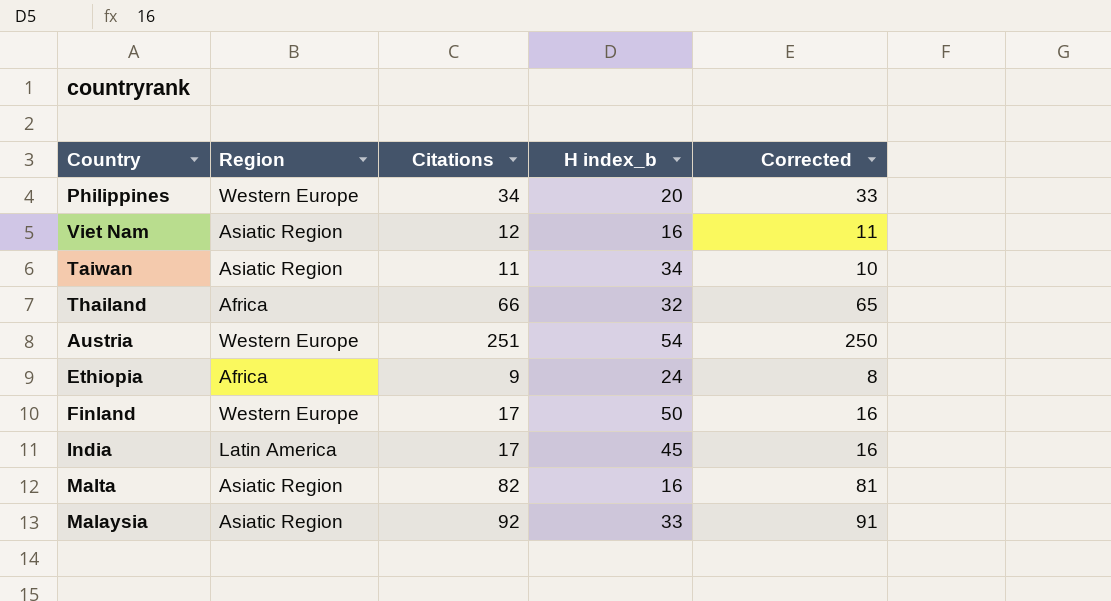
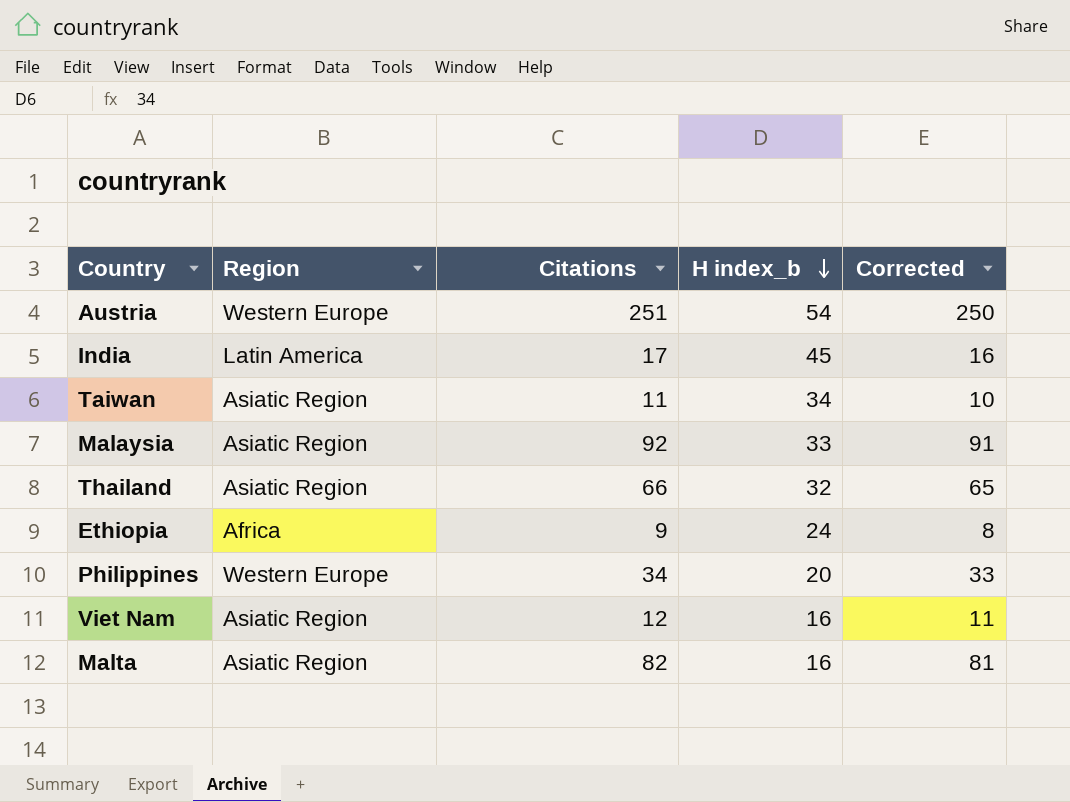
row order: none -> H index_b descending
row Finland: Western Europe | 17 | 50 | 16 -> none
Thailand | Region: Africa -> Asiatic Region

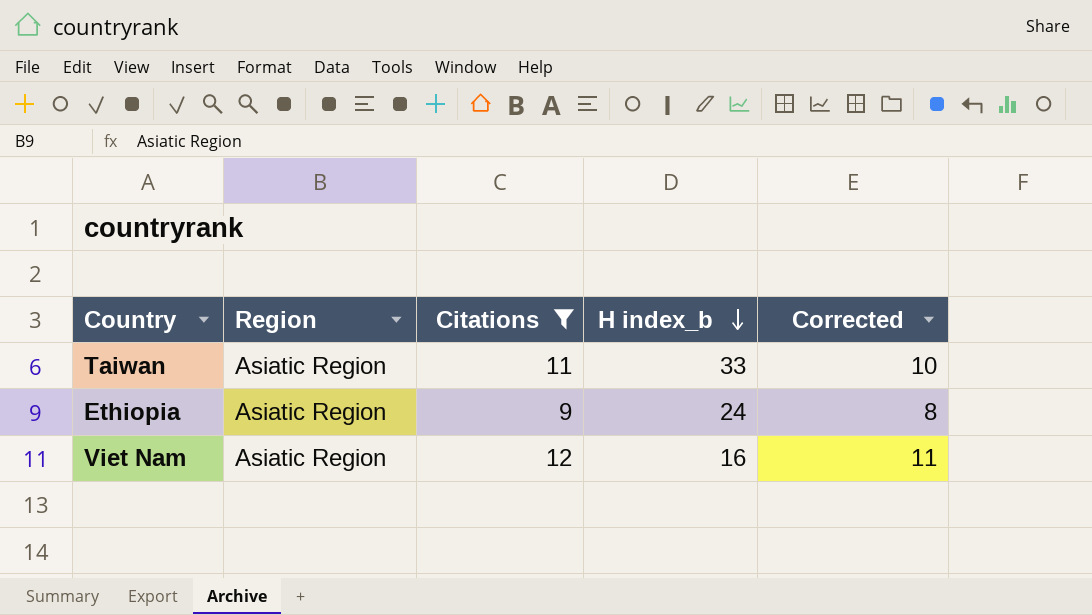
filter: none -> Citations <= 12
Taiwan | H index_b: 34 -> 33
Ethiopia | Region: Africa -> Asiatic Region

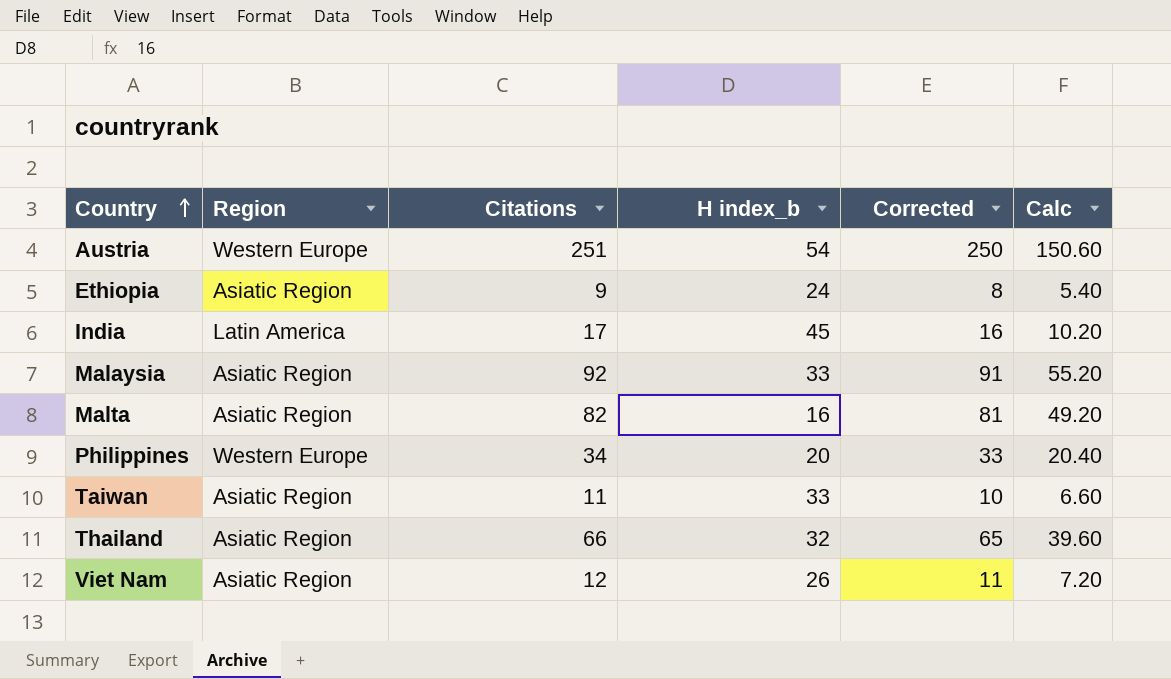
filter: Citations <= 12 -> none
row order: H index_b descending -> Country ascending
column Calc | formula: none -> [Citations] * 0.6
Viet Nam | H index_b: 16 -> 26

